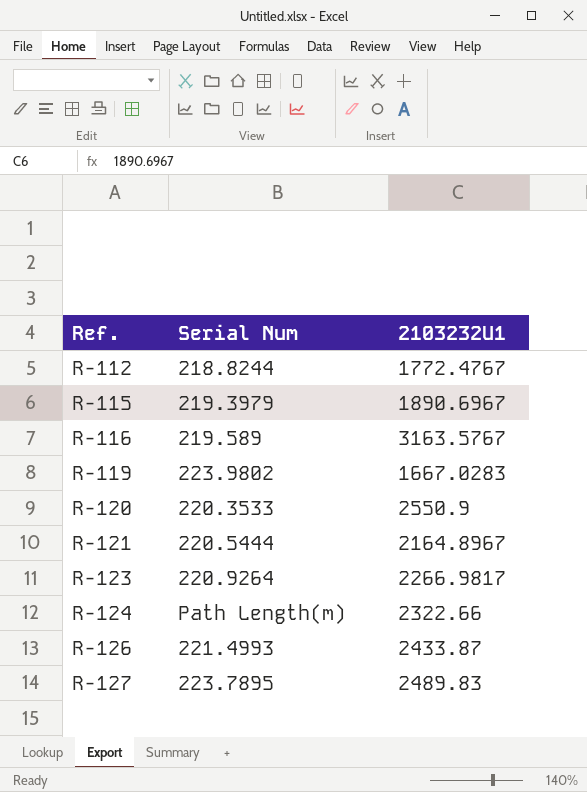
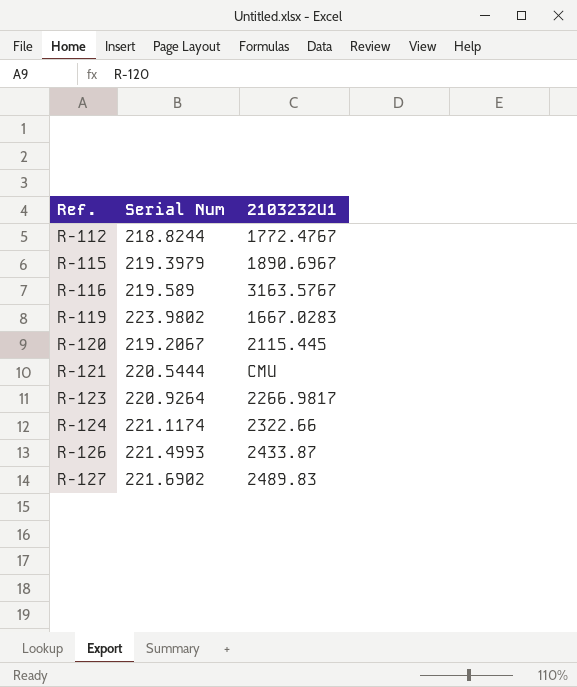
R-120 | Serial Num: 220.3533 -> 219.2067
R-120 | 2103232U1: 2550.9 -> 2115.445
R-121 | 2103232U1: 2164.8967 -> CMU
R-124 | Serial Num: Path Length(m) -> 221.1174
R-127 | Serial Num: 223.7895 -> 221.6902

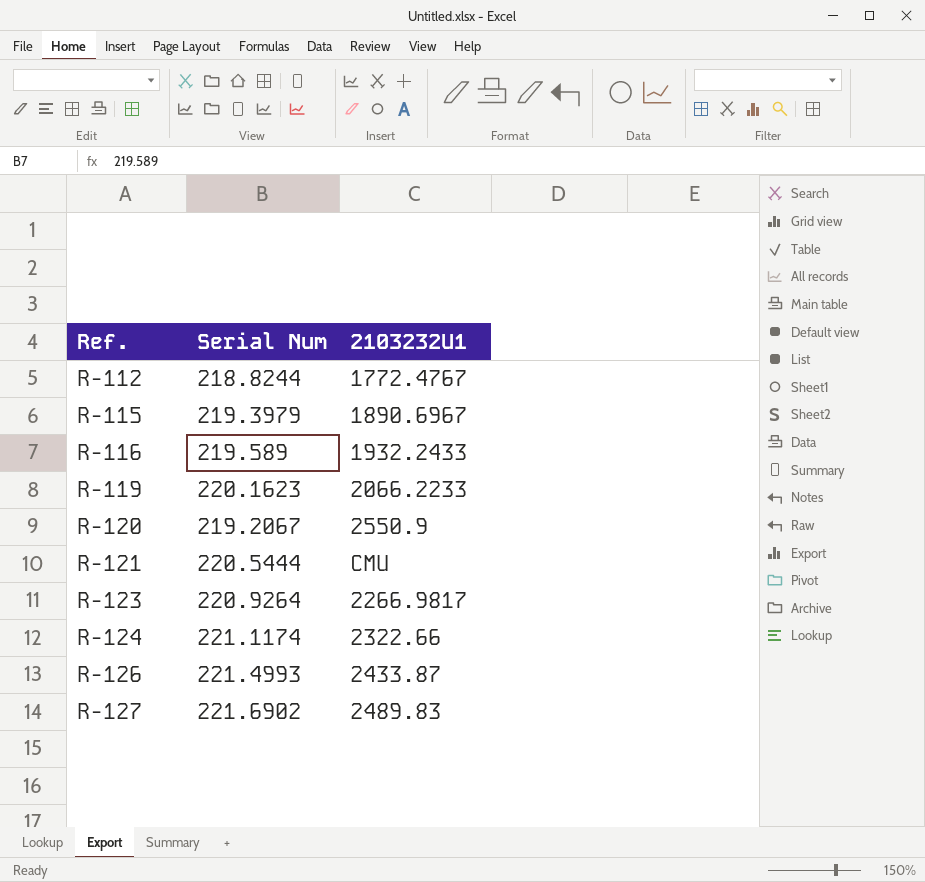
R-116 | 2103232U1: 3163.5767 -> 1932.2433
R-119 | Serial Num: 223.9802 -> 220.1623
R-119 | 2103232U1: 1667.0283 -> 2066.2233
R-120 | 2103232U1: 2115.445 -> 2550.9

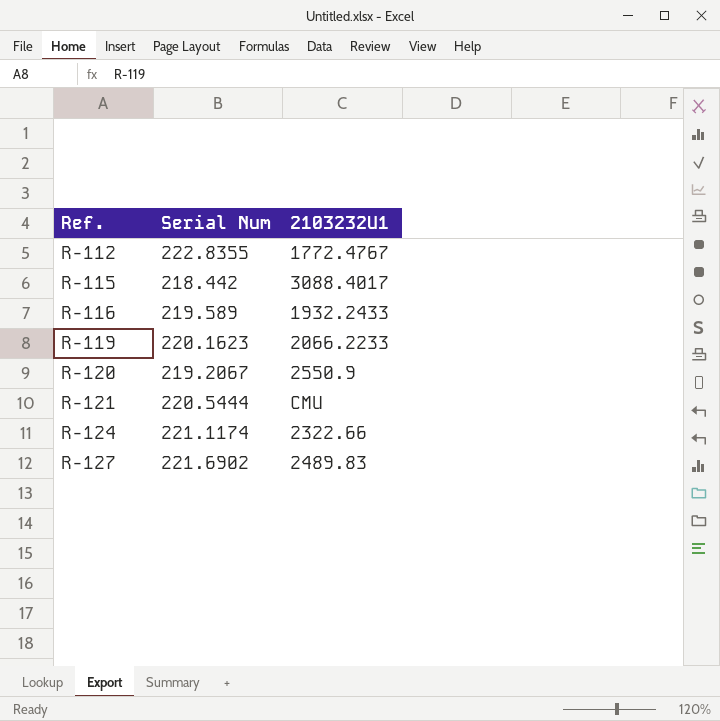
row R-123: 220.9264 | 2266.9817 -> none
row R-126: 221.4993 | 2433.87 -> none
R-112 | Serial Num: 218.8244 -> 222.8355
R-115 | Serial Num: 219.3979 -> 218.442
R-115 | 2103232U1: 1890.6967 -> 3088.4017

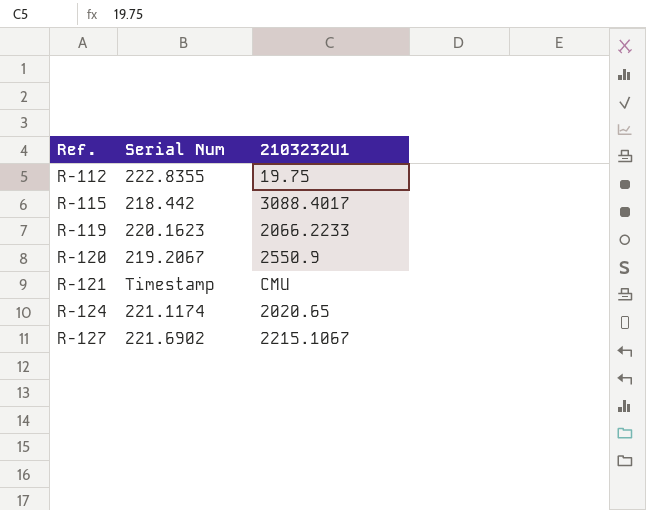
row R-116: 219.589 | 1932.2433 -> none
R-112 | 2103232U1: 1772.4767 -> 19.75
R-121 | Serial Num: 220.5444 -> Timestamp
R-124 | 2103232U1: 2322.66 -> 2020.65
R-127 | 2103232U1: 2489.83 -> 2215.1067

